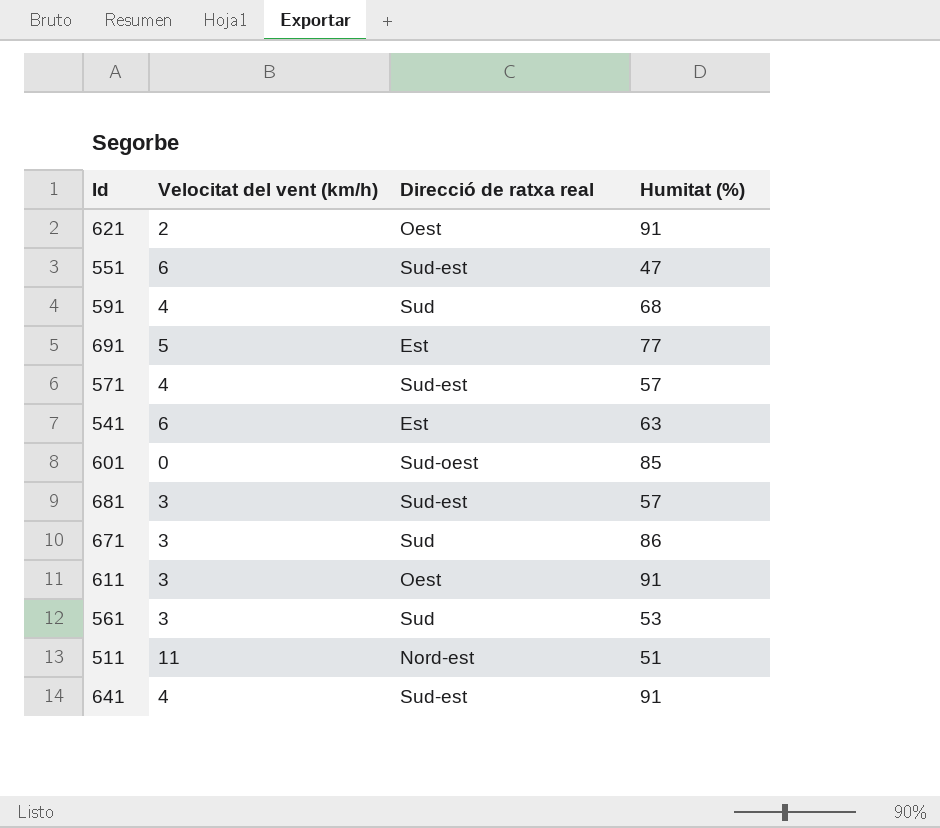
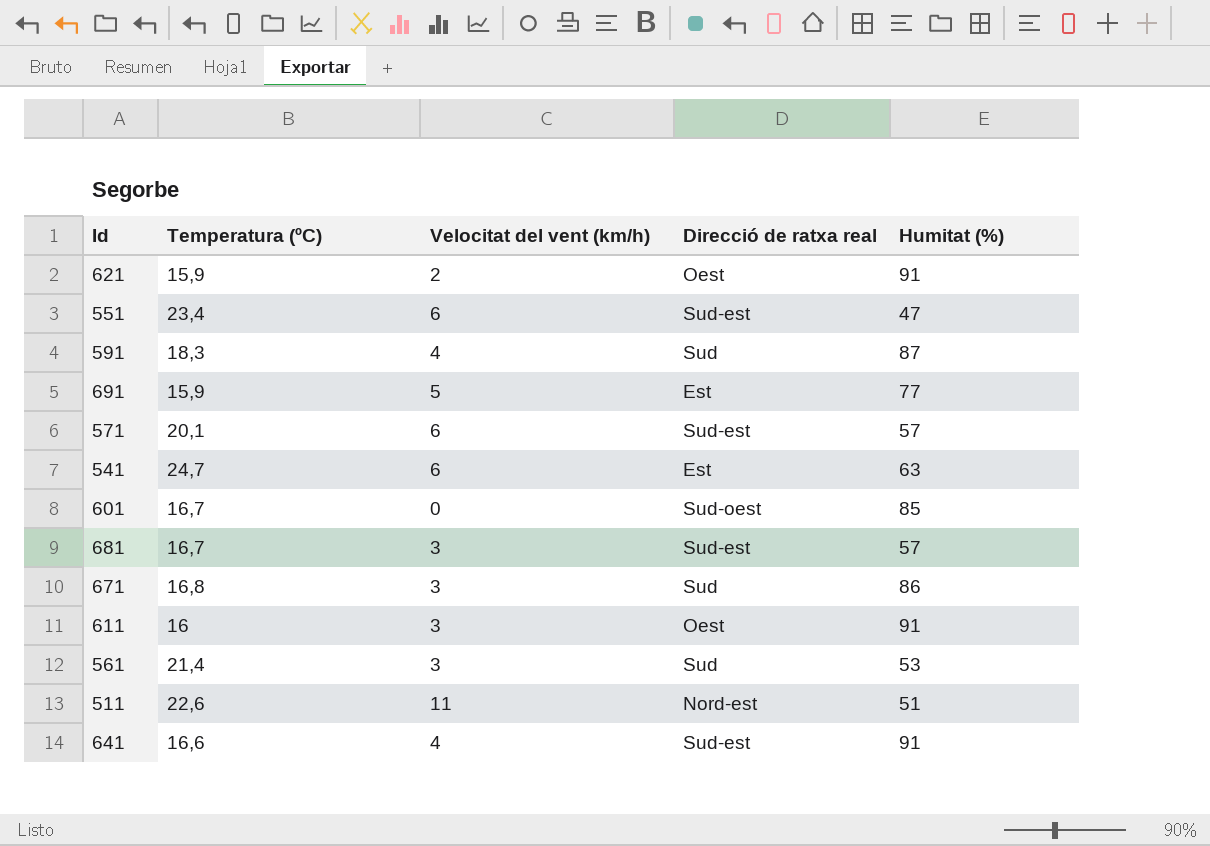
column Temperatura (ºC) | position: none -> 2
591 | Humitat (%): 68 -> 87
571 | Velocitat del vent (km/h): 4 -> 6

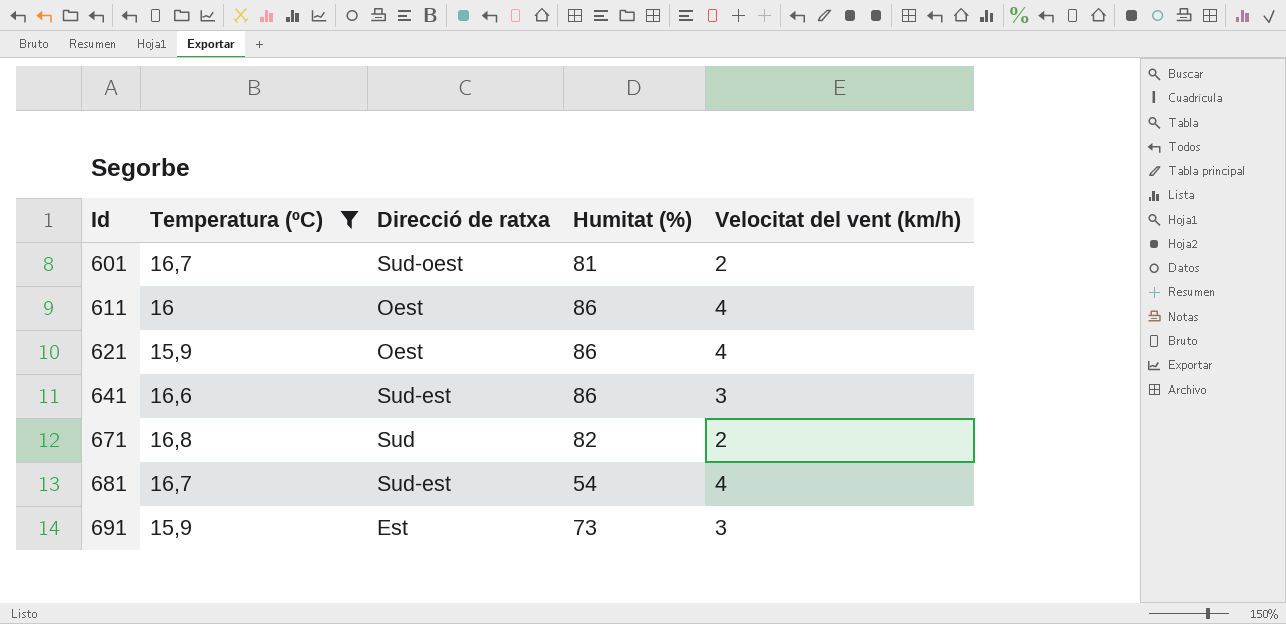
filter: none -> Temperatura (ºC) <= 16,8
row order: none -> Id ascending
column name: Direcció de ratxa real -> Direcció de ratxa
column Velocitat del vent (km/h) | position: 3 -> 5
601 | Humitat (%): 85 -> 81
601 | Velocitat del vent (km/h): 0 -> 2
611 | Humitat (%): 91 -> 86
611 | Velocitat del vent (km/h): 3 -> 4
621 | Humitat (%): 91 -> 86
621 | Velocitat del vent (km/h): 2 -> 4
641 | Humitat (%): 91 -> 86
641 | Velocitat del vent (km/h): 4 -> 3
671 | Humitat (%): 86 -> 82
671 | Velocitat del vent (km/h): 3 -> 2
681 | Humitat (%): 57 -> 54
681 | Velocitat del vent (km/h): 3 -> 4
691 | Humitat (%): 77 -> 73
691 | Velocitat del vent (km/h): 5 -> 3

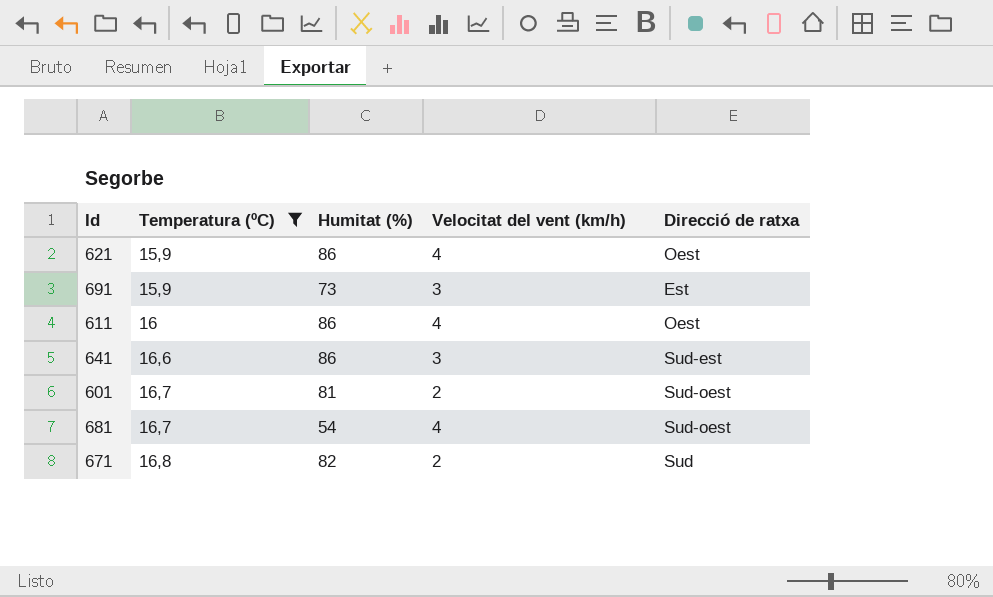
row order: Id ascending -> Temperatura (ºC) ascending
column Direcció de ratxa | position: 3 -> 5
681 | Direcció de ratxa: Sud-est -> Sud-oest

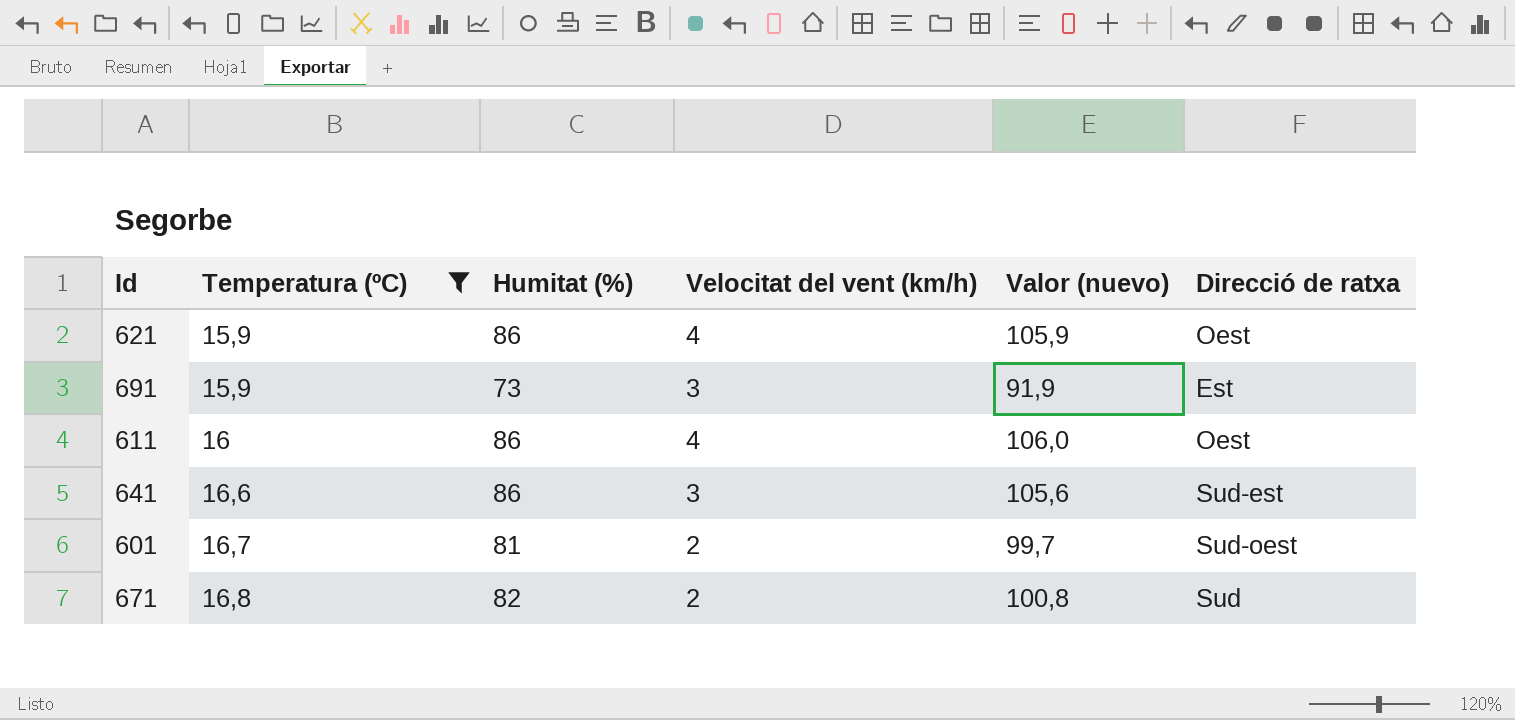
column Valor (nuevo) | formula: none -> [Temperatura (ºC)] + [Humitat (%)] + [Velocitat del vent (km/h)]
row 681: 16,7 | 54 | 4 | Sud-oest -> none

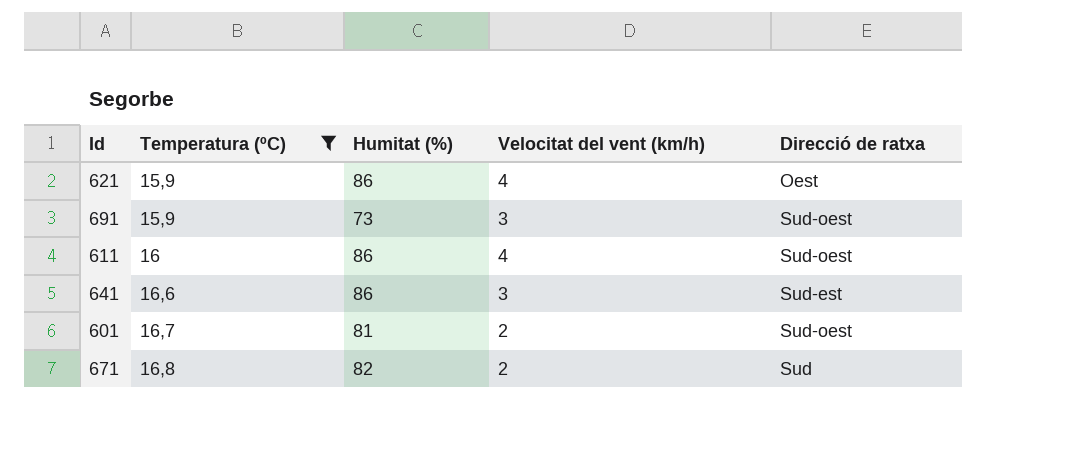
column Valor (nuevo) | formula: [Temperatura (ºC)] + [Humitat (%)] + [Velocitat del vent (km/h)] -> none
691 | Direcció de ratxa: Est -> Sud-oest
611 | Direcció de ratxa: Oest -> Sud-oest

